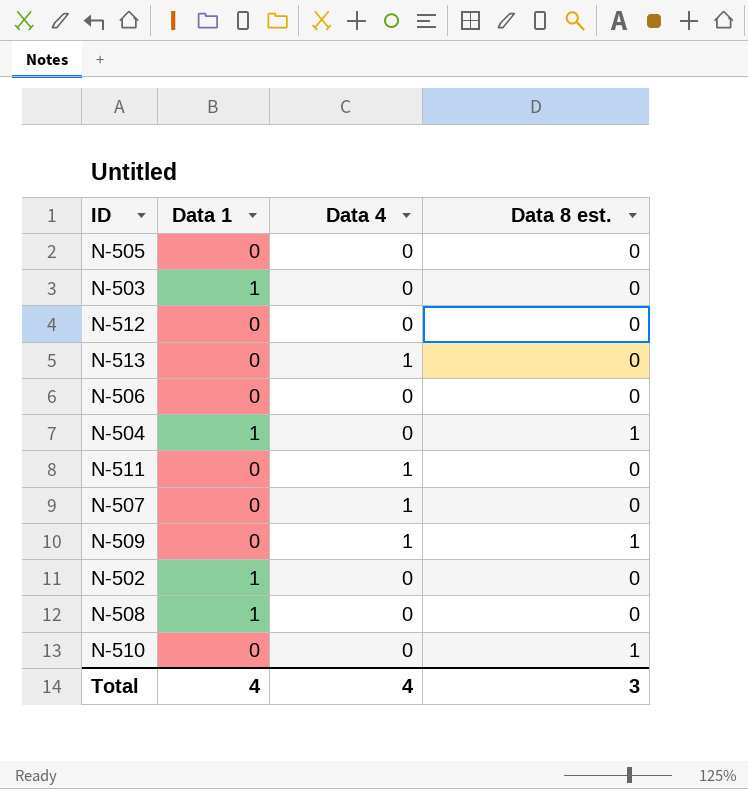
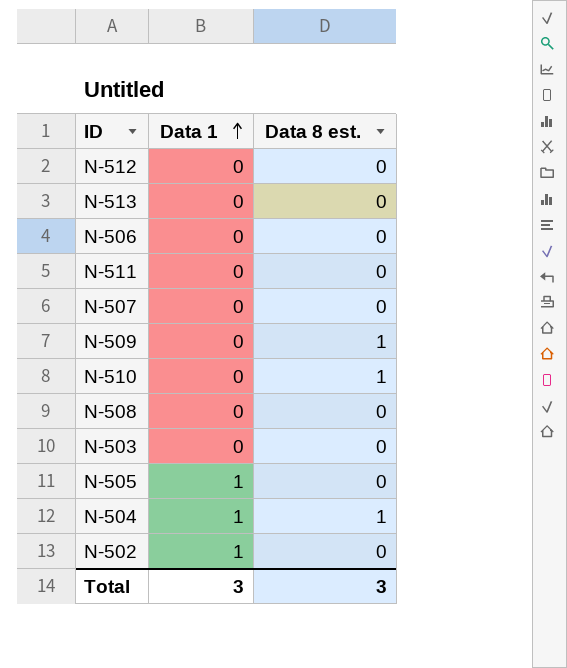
row order: none -> Data 1 ascending
column Data 4 | position: 3 -> none
N-508 | Data 1: 1 -> 0
N-503 | Data 1: 1 -> 0
N-505 | Data 1: 0 -> 1
Total | Data 1: 4 -> 3

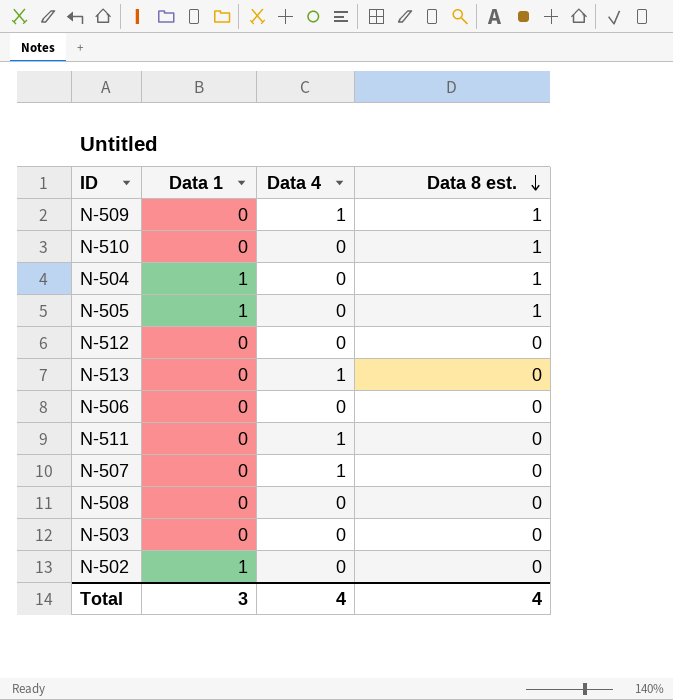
row order: Data 1 ascending -> Data 8 est. descending
column Data 4 | position: none -> 3
N-505 | Data 8 est.: 0 -> 1
Total | Data 8 est.: 3 -> 4

